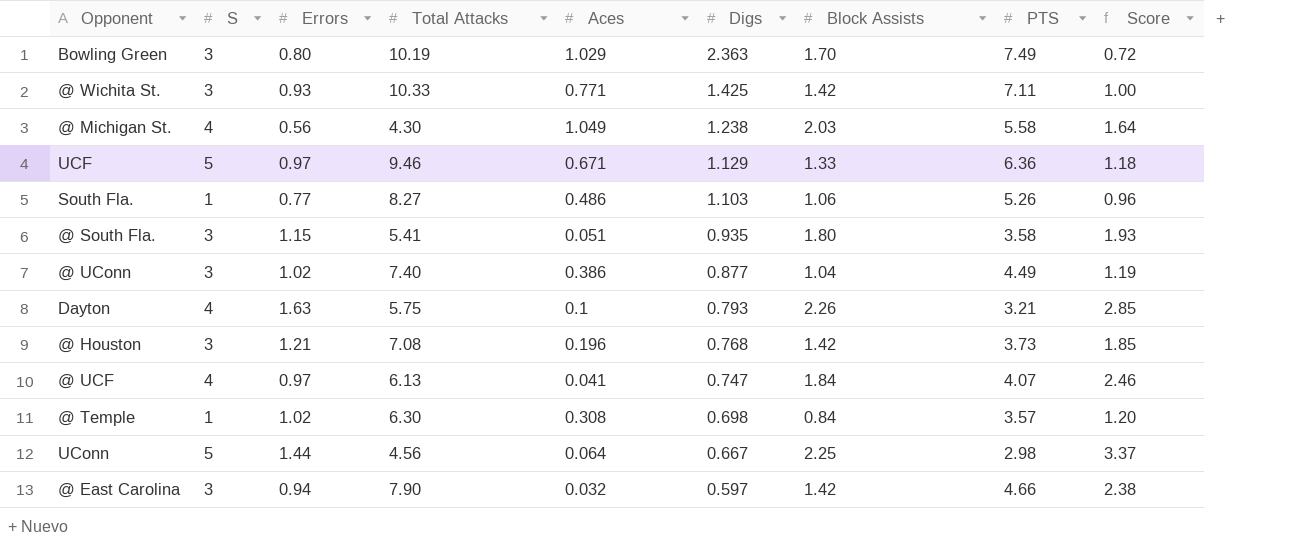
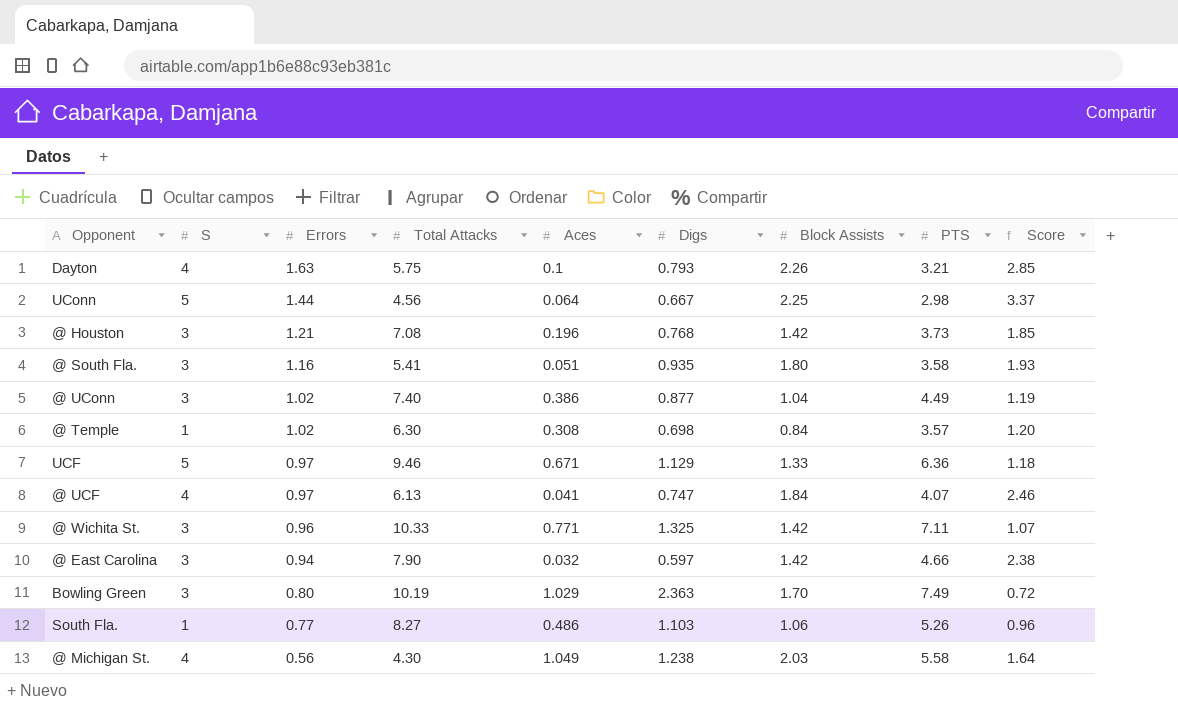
row order: Digs descending -> Errors descending
@ South Fla. | Errors: 1.15 -> 1.16
@ Wichita St. | Errors: 0.93 -> 0.96
@ Wichita St. | Digs: 1.425 -> 1.325
@ Wichita St. | Score: 1.00 -> 1.07

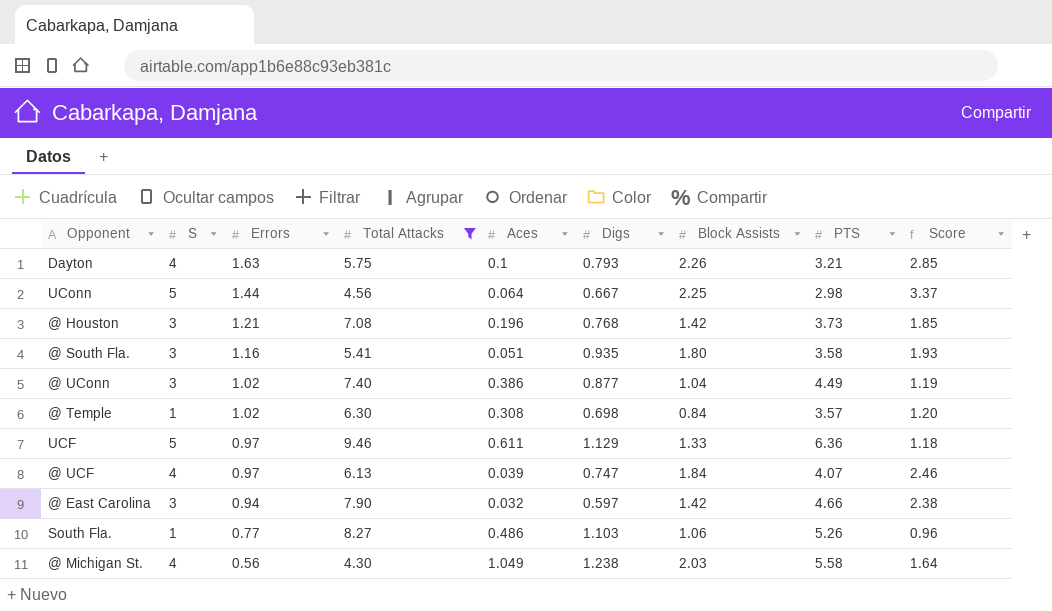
filter: none -> Total Attacks <= 9.46
UCF | Aces: 0.671 -> 0.611
@ UCF | Aces: 0.041 -> 0.039

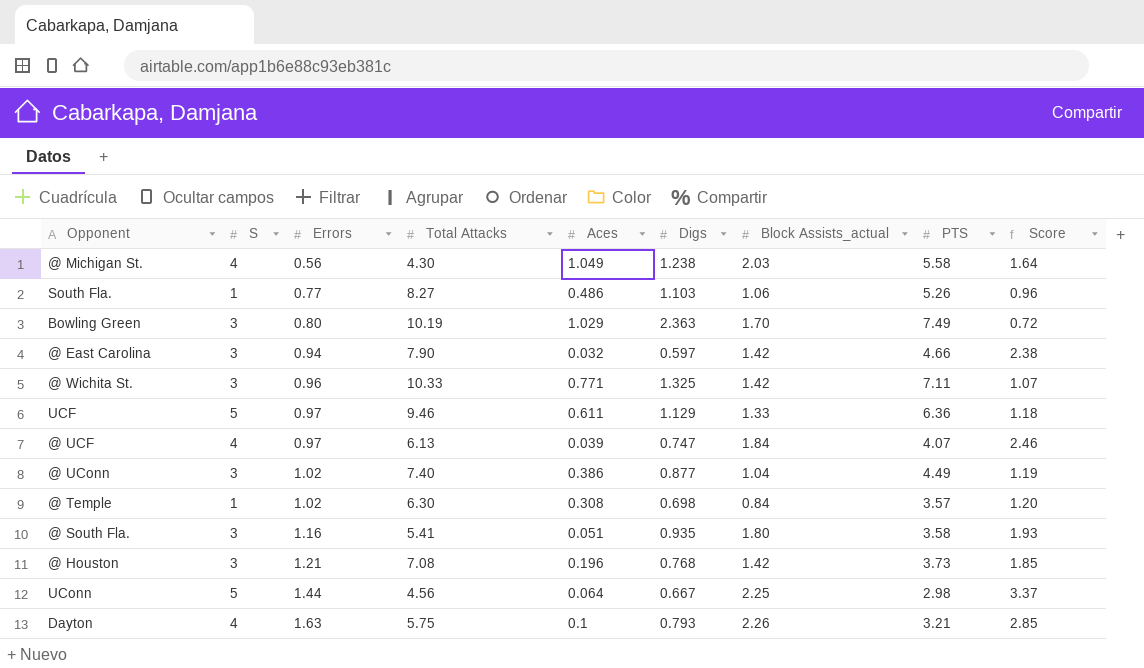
filter: Total Attacks <= 9.46 -> none
row order: Errors descending -> Errors ascending
column name: Block Assists -> Block Assists_actual

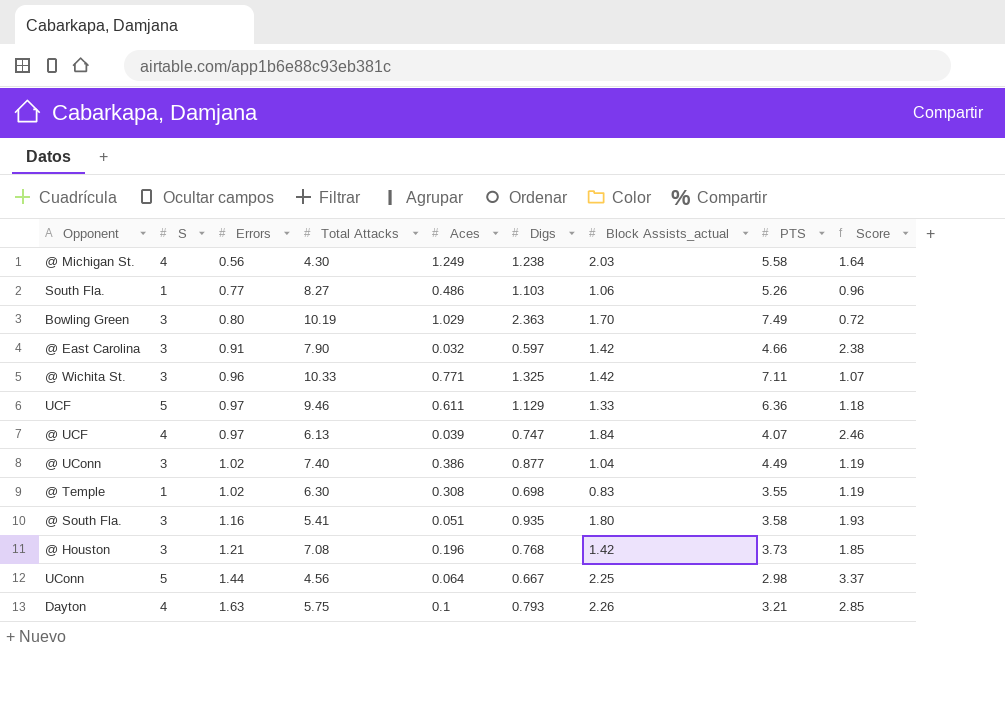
@ Michigan St. | Aces: 1.049 -> 1.249
@ East Carolina | Errors: 0.94 -> 0.91
@ Temple | Block Assists_actual: 0.84 -> 0.83
@ Temple | PTS: 3.57 -> 3.55
@ Temple | Score: 1.20 -> 1.19

